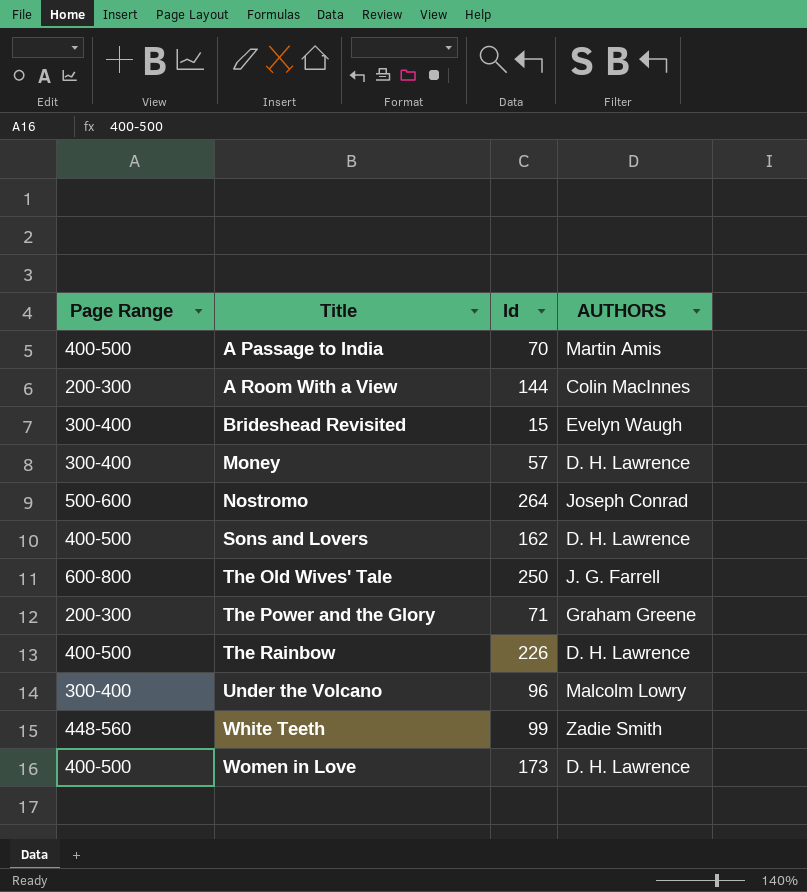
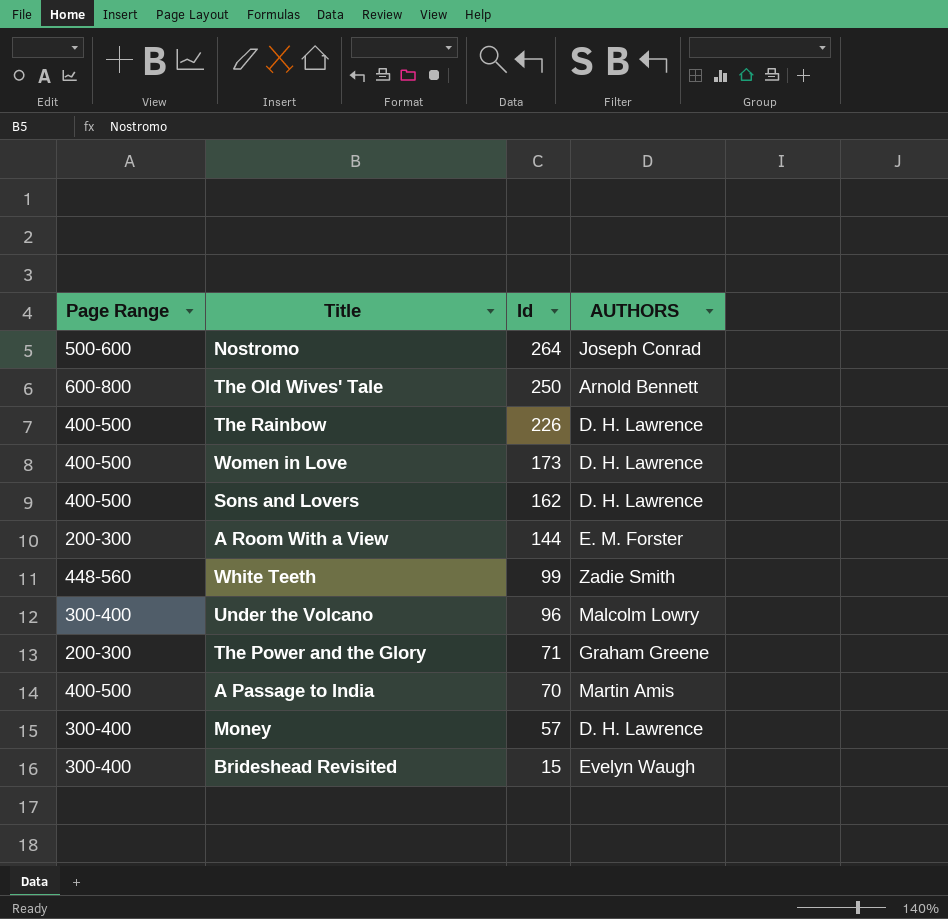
row order: Title ascending -> Id descending
The Old Wives' Tale | AUTHORS: J. G. Farrell -> Arnold Bennett
A Room With a View | AUTHORS: Colin MacInnes -> E. M. Forster

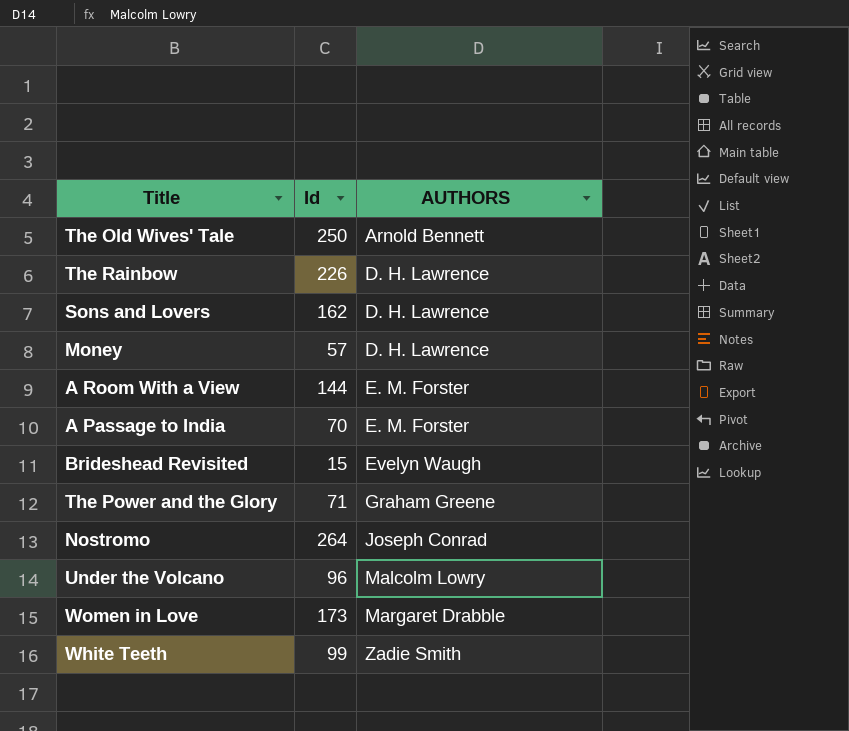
row order: Id descending -> AUTHORS ascending
column Page Range | position: 1 -> none
A Passage to India | AUTHORS: Martin Amis -> E. M. Forster
Women in Love | AUTHORS: D. H. Lawrence -> Margaret Drabble

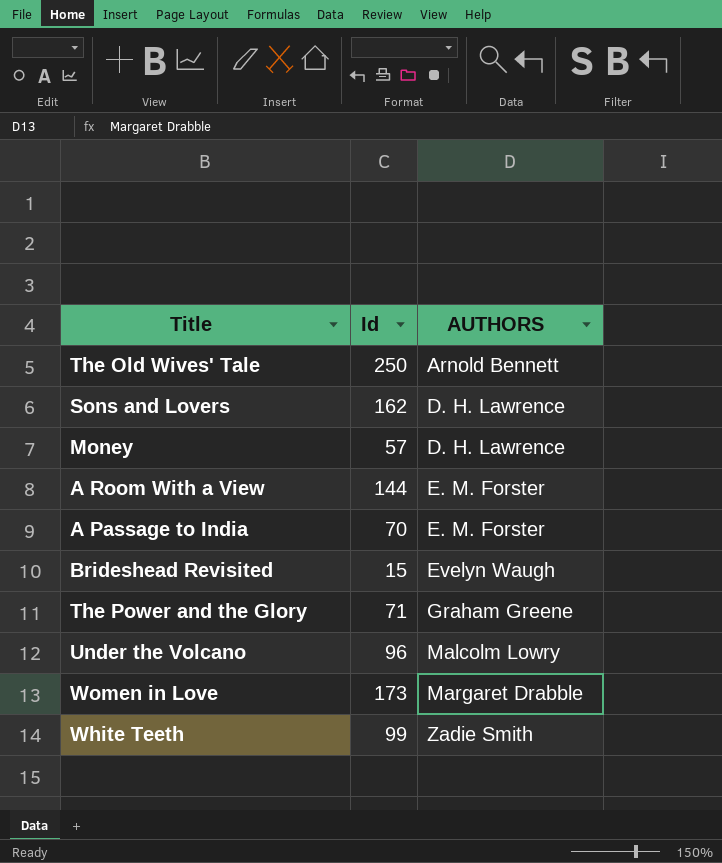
row The Rainbow: 226 | D. H. Lawrence -> none
row Nostromo: 264 | Joseph Conrad -> none

